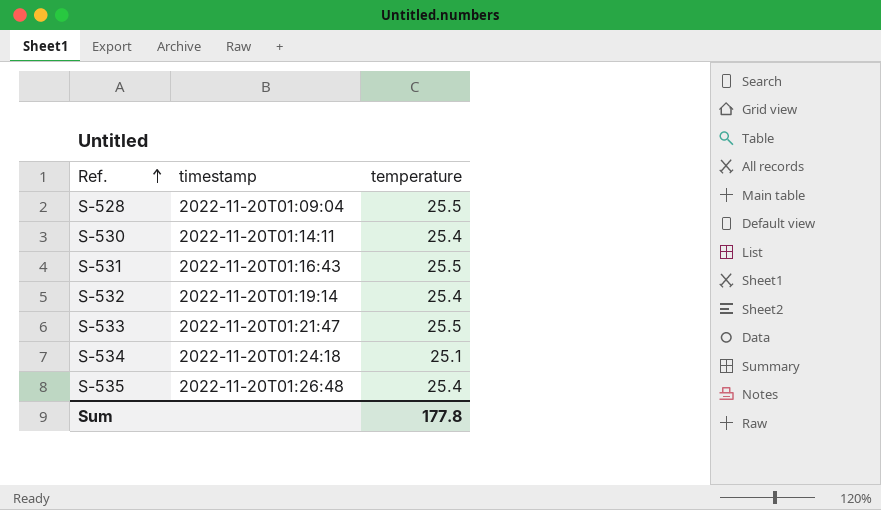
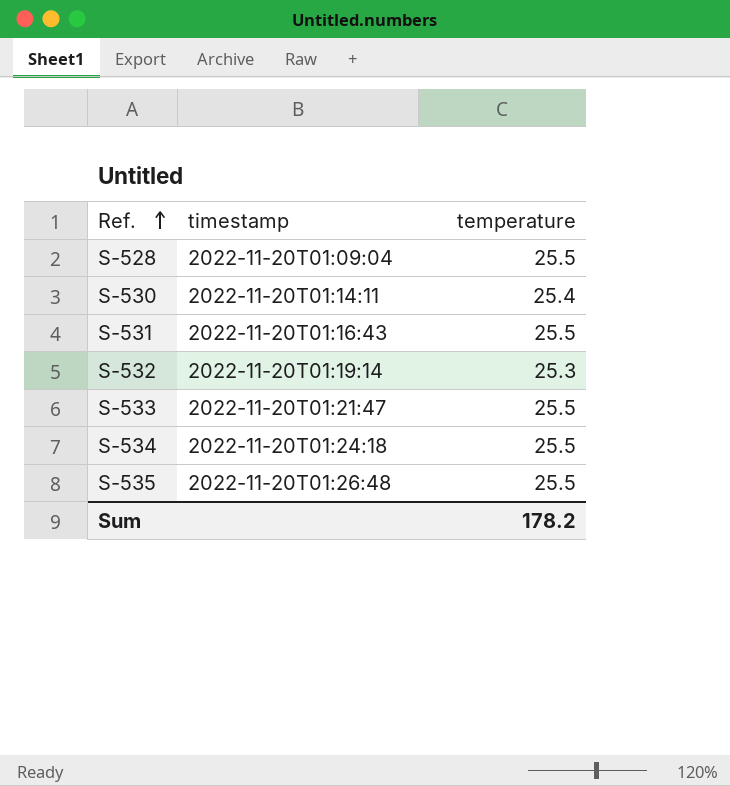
S-532 | temperature: 25.4 -> 25.3
S-534 | temperature: 25.1 -> 25.5
S-535 | temperature: 25.4 -> 25.5
Sum | temperature: 177.8 -> 178.2

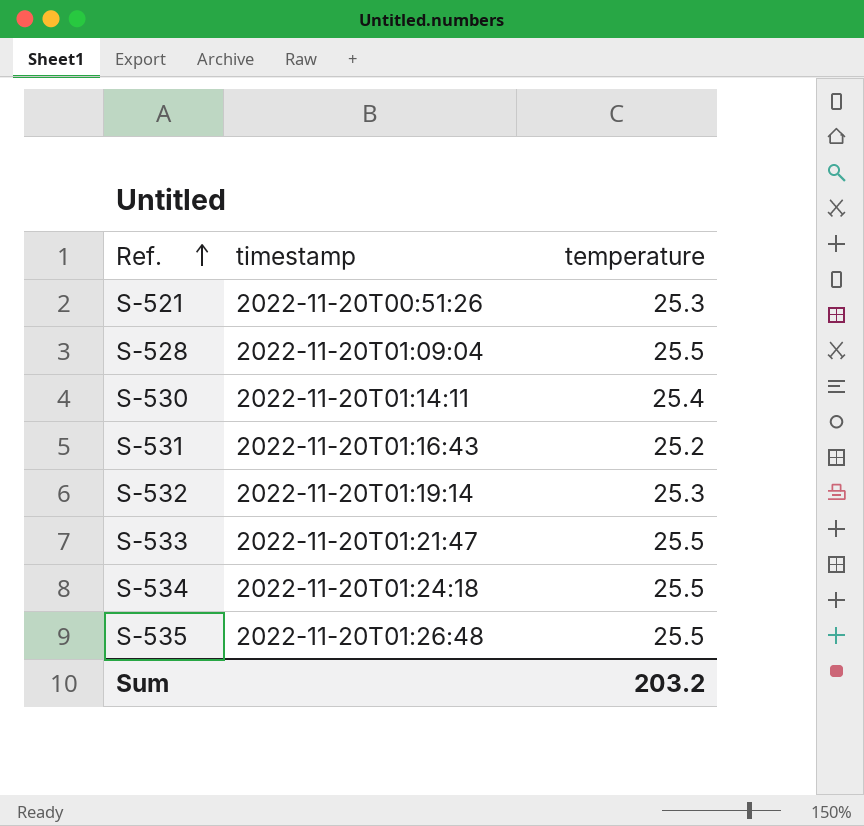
row S-521: none -> 2022-11-20T00:51:26 | 25.3
S-531 | temperature: 25.5 -> 25.2
Sum | temperature: 178.2 -> 203.2

